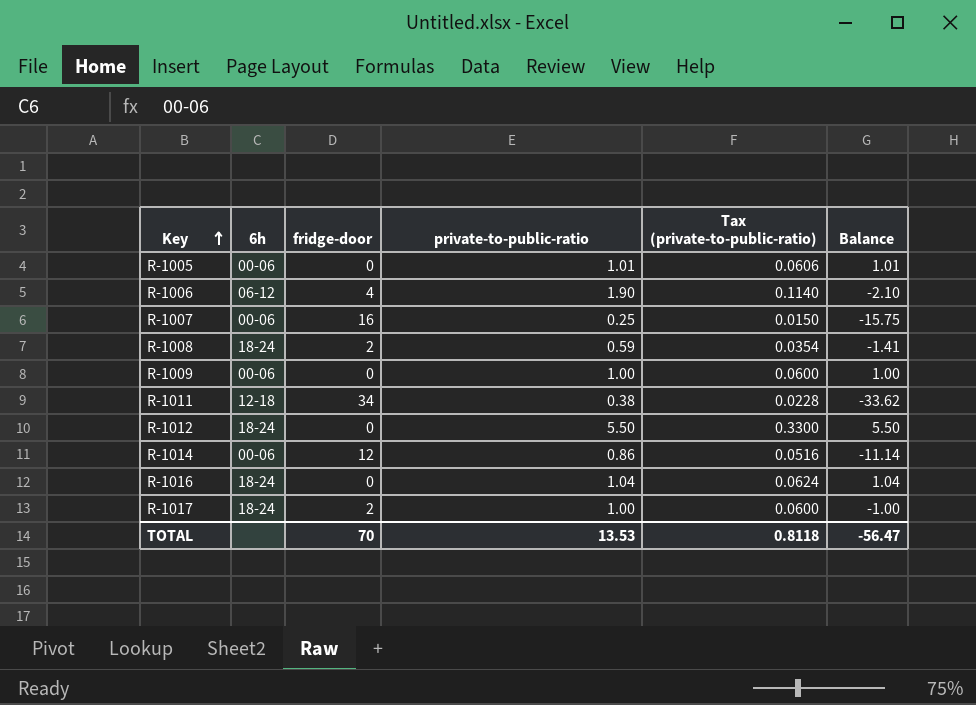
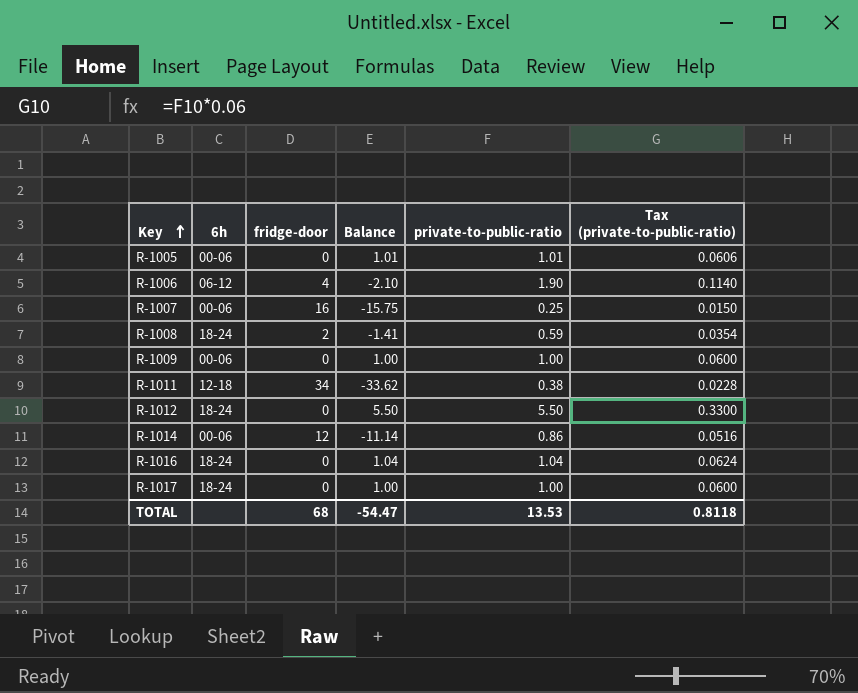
column Balance | position: 6 -> 4
R-1017 | fridge-door: 2 -> 0
R-1017 | Balance: -1.00 -> 1.00
TOTAL | fridge-door: 70 -> 68
TOTAL | Balance: -56.47 -> -54.47

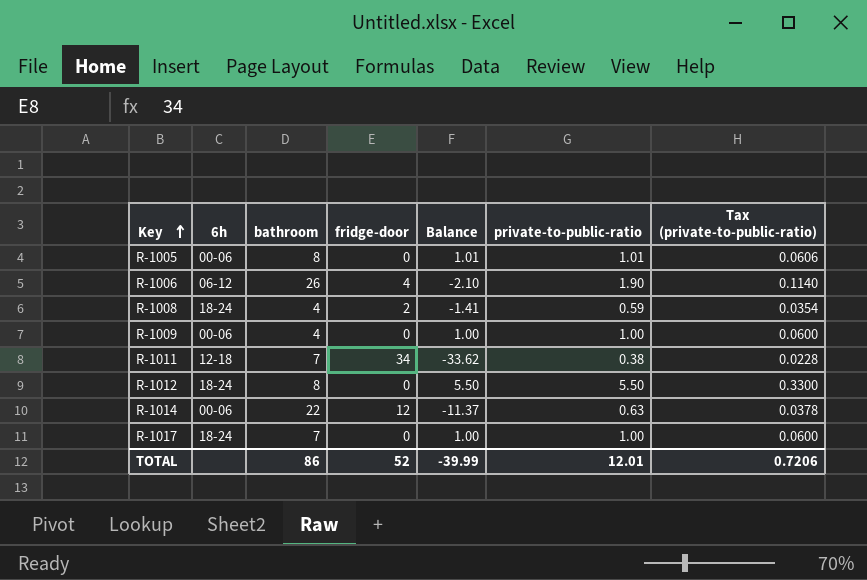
column bathroom | position: none -> 3
row R-1007: 00-06 | 16 | -15.75 | 0.25 | 0.0150 -> none
row R-1016: 18-24 | 0 | 1.04 | 1.04 | 0.0624 -> none
R-1014 | Balance: -11.14 -> -11.37
R-1014 | private-to-public-ratio: 0.86 -> 0.63
R-1014 | Tax (private-to-public-ratio): 0.0516 -> 0.0378
TOTAL | fridge-door: 68 -> 52
TOTAL | Balance: -54.47 -> -39.99
TOTAL | private-to-public-ratio: 13.53 -> 12.01
TOTAL | Tax (private-to-public-ratio): 0.8118 -> 0.7206

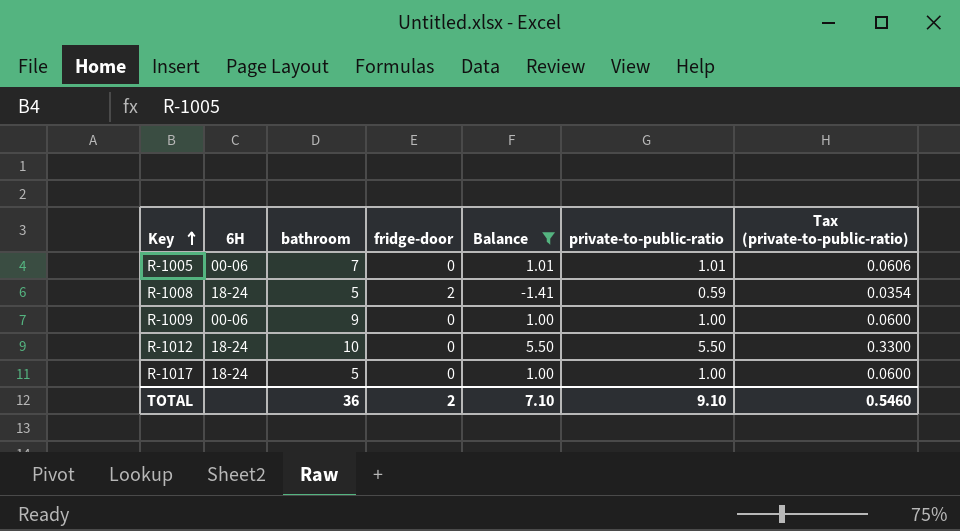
filter: none -> Balance >= -1.41
column name: 6h -> 6H
R-1005 | bathroom: 8 -> 7
R-1008 | bathroom: 4 -> 5
R-1009 | bathroom: 4 -> 9
R-1012 | bathroom: 8 -> 10
R-1017 | bathroom: 7 -> 5
TOTAL | bathroom: 86 -> 36
TOTAL | fridge-door: 52 -> 2
TOTAL | Balance: -39.99 -> 7.10
TOTAL | private-to-public-ratio: 12.01 -> 9.10
TOTAL | Tax (private-to-public-ratio): 0.7206 -> 0.5460

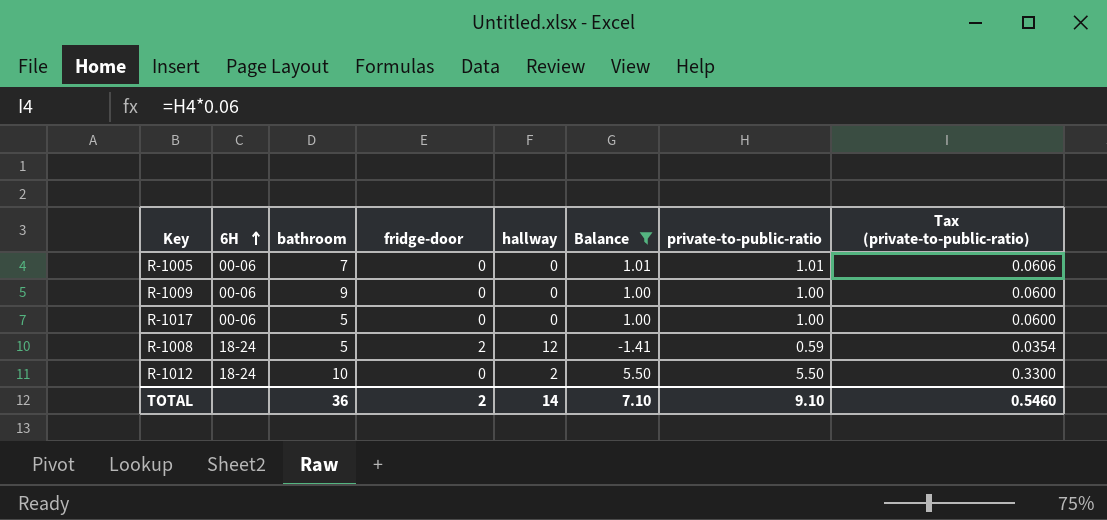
row order: Key ascending -> 6H ascending
column hallway | position: none -> 5
R-1017 | 6H: 18-24 -> 00-06

